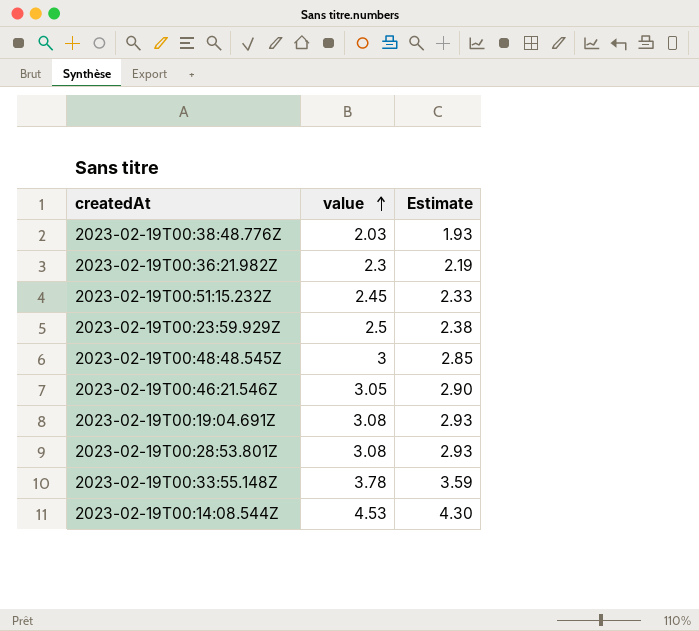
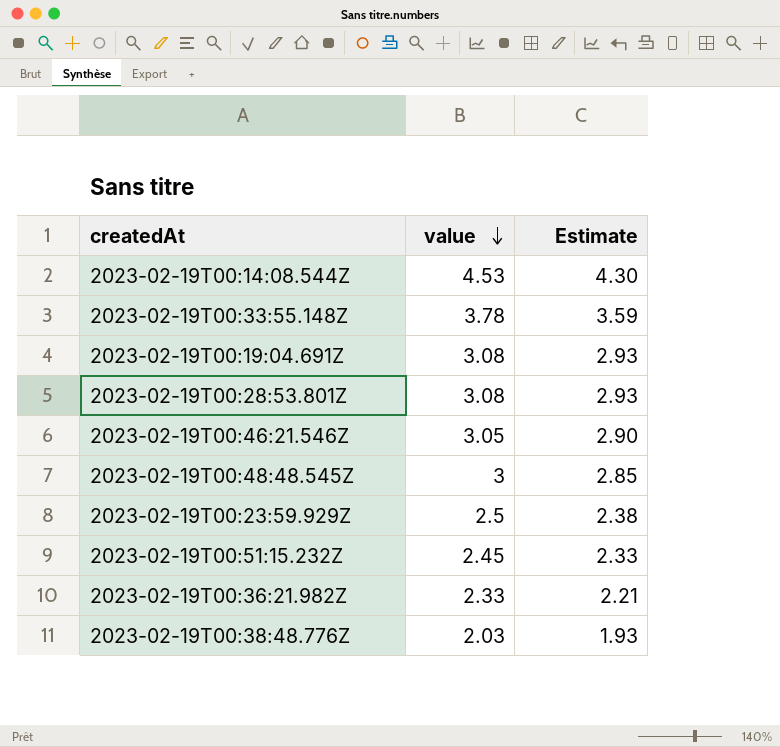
row order: value ascending -> value descending
2023-02-19T00:36:21.982Z | value: 2.3 -> 2.33
2023-02-19T00:36:21.982Z | Estimate: 2.19 -> 2.21

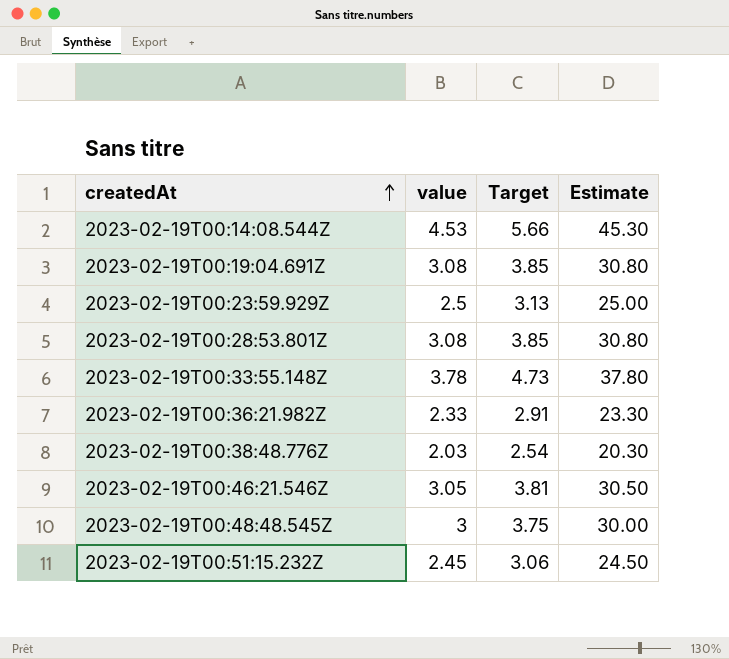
row order: value descending -> createdAt ascending
column Target | formula: none -> [value] * 1.25
column Estimate | formula: [value] * 0.95 -> [value] * 10

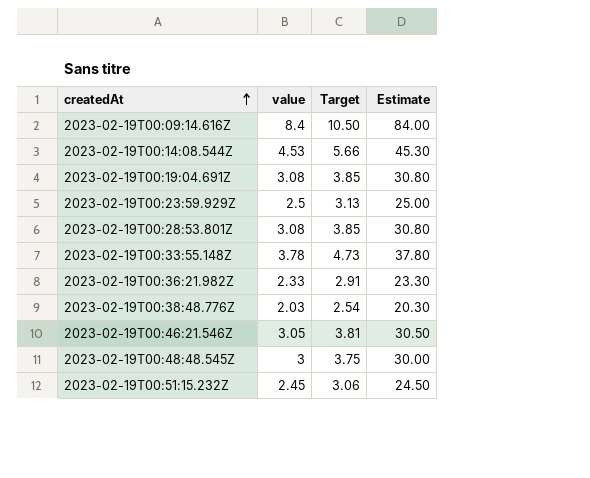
row 2023-02-19T00:09:14.616Z: none -> 8.4 | 10.50 | 84.00

